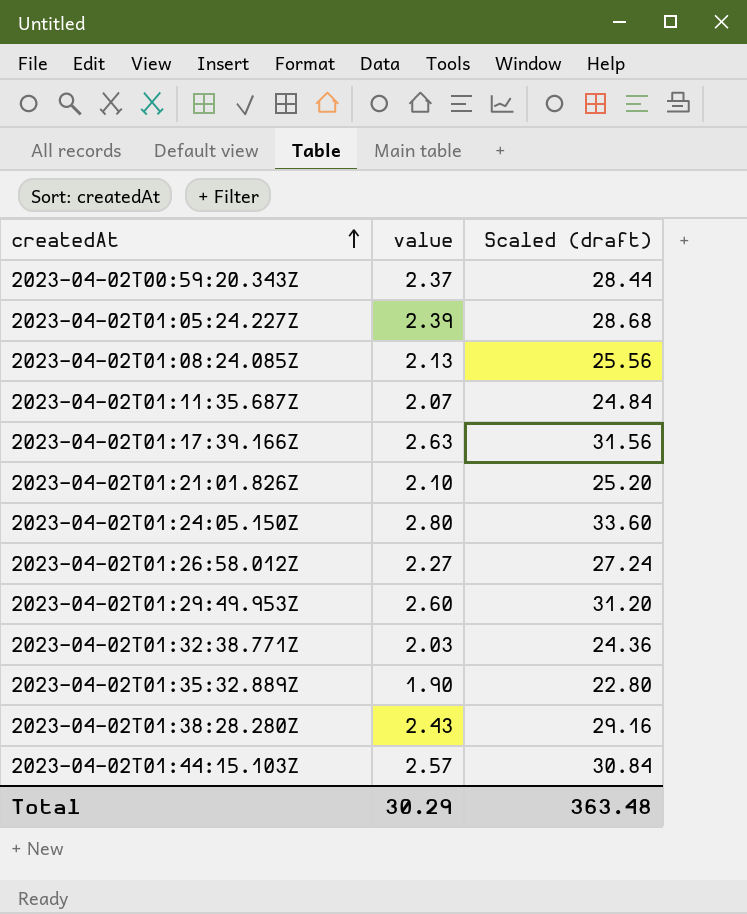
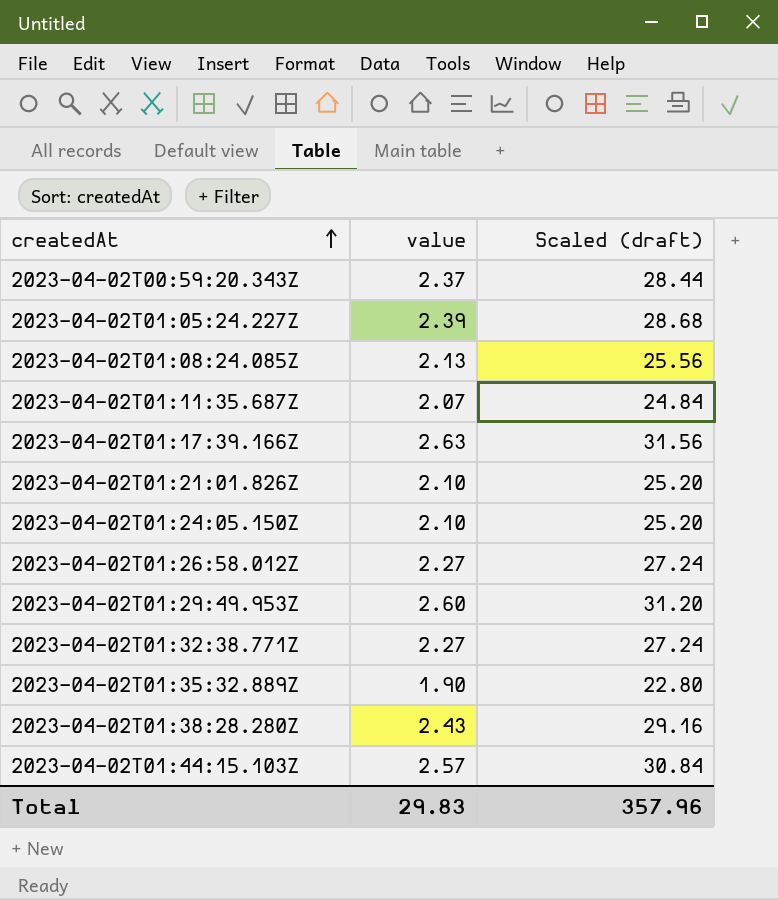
2023-04-02T01:24:05.150Z | value: 2.80 -> 2.10
2023-04-02T01:24:05.150Z | Scaled (draft): 33.60 -> 25.20
2023-04-02T01:32:38.771Z | value: 2.03 -> 2.27
2023-04-02T01:32:38.771Z | Scaled (draft): 24.36 -> 27.24
Total | value: 30.29 -> 29.83
Total | Scaled (draft): 363.48 -> 357.96

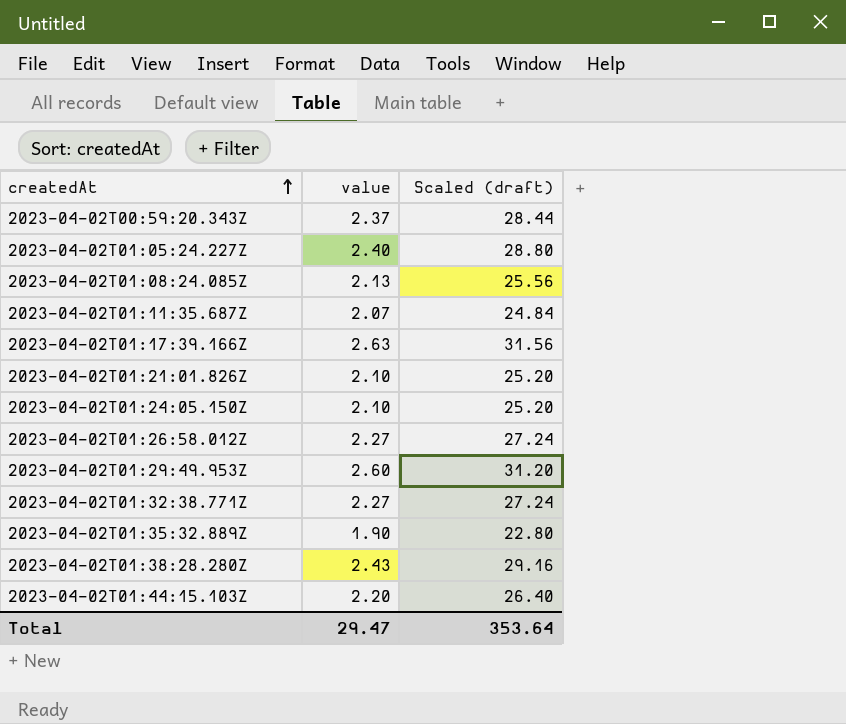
2023-04-02T01:05:24.227Z | value: 2.39 -> 2.40
2023-04-02T01:05:24.227Z | Scaled (draft): 28.68 -> 28.80
2023-04-02T01:44:15.103Z | value: 2.57 -> 2.20
2023-04-02T01:44:15.103Z | Scaled (draft): 30.84 -> 26.40
Total | value: 29.83 -> 29.47
Total | Scaled (draft): 357.96 -> 353.64

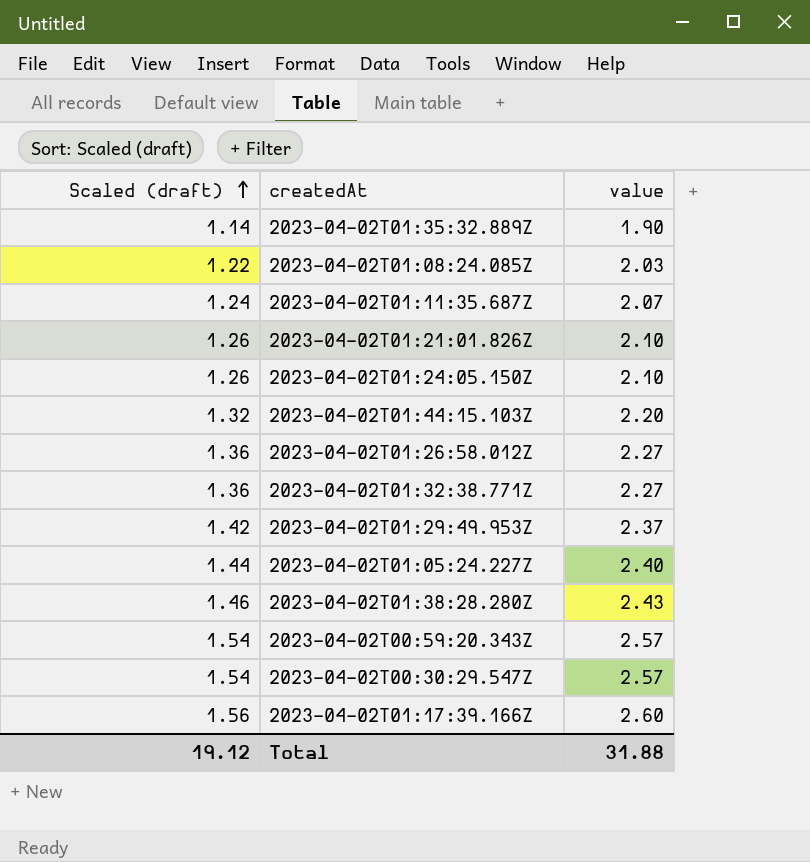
row order: createdAt ascending -> Scaled (draft) ascending
column Scaled (draft) | formula: [value] * 12 -> [value] * 0.6
column Scaled (draft) | position: 3 -> 1
2023-04-02T01:08:24.085Z | value: 2.13 -> 2.03
2023-04-02T01:29:49.953Z | value: 2.60 -> 2.37
2023-04-02T00:59:20.343Z | value: 2.37 -> 2.57
row 2023-04-02T00:30:29.547Z: none -> 1.54 | 2.57
2023-04-02T01:17:39.166Z | value: 2.63 -> 2.60
Total | Scaled (draft): 353.64 -> 19.12
Total | value: 29.47 -> 31.88

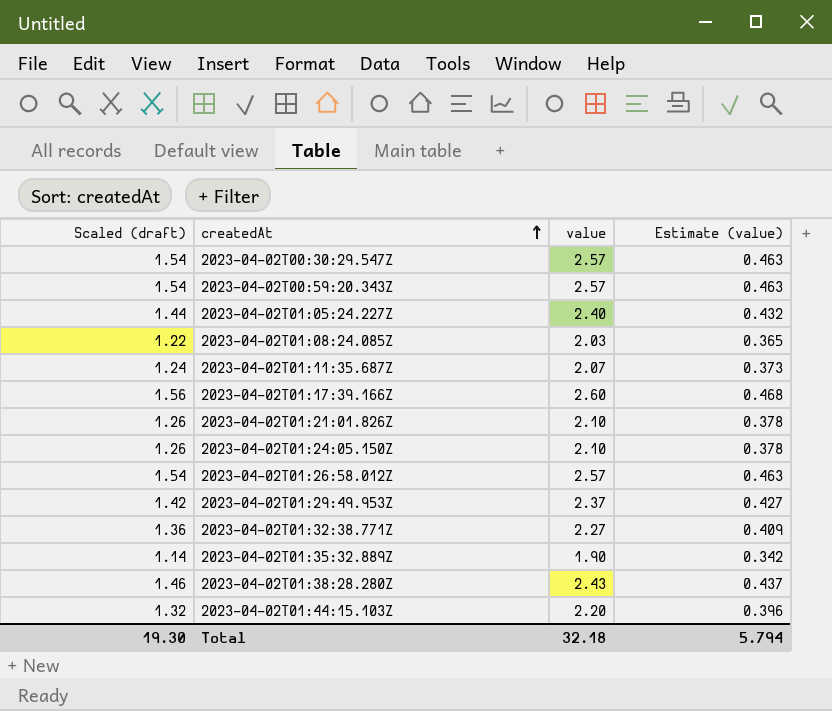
row order: Scaled (draft) ascending -> createdAt ascending
column Estimate (value) | formula: none -> [value] * 0.18
2023-04-02T01:26:58.012Z | Scaled (draft): 1.36 -> 1.54
2023-04-02T01:26:58.012Z | value: 2.27 -> 2.57
Total | Scaled (draft): 19.12 -> 19.30
Total | value: 31.88 -> 32.18

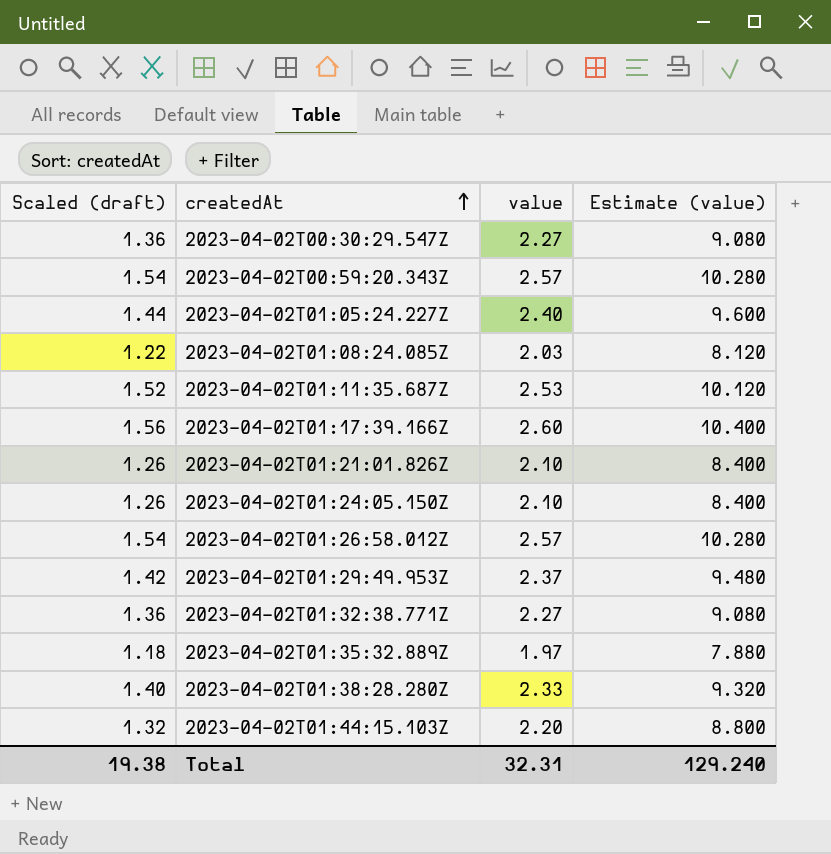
column Estimate (value) | formula: [value] * 0.18 -> [value] * 4
2023-04-02T00:30:29.547Z | Scaled (draft): 1.54 -> 1.36
2023-04-02T00:30:29.547Z | value: 2.57 -> 2.27
2023-04-02T01:11:35.687Z | Scaled (draft): 1.24 -> 1.52
2023-04-02T01:11:35.687Z | value: 2.07 -> 2.53
2023-04-02T01:35:32.889Z | Scaled (draft): 1.14 -> 1.18
2023-04-02T01:35:32.889Z | value: 1.90 -> 1.97
2023-04-02T01:38:28.280Z | Scaled (draft): 1.46 -> 1.40
2023-04-02T01:38:28.280Z | value: 2.43 -> 2.33
Total | Scaled (draft): 19.30 -> 19.38
Total | value: 32.18 -> 32.31
Total | Estimate (value): 5.794 -> 129.240

